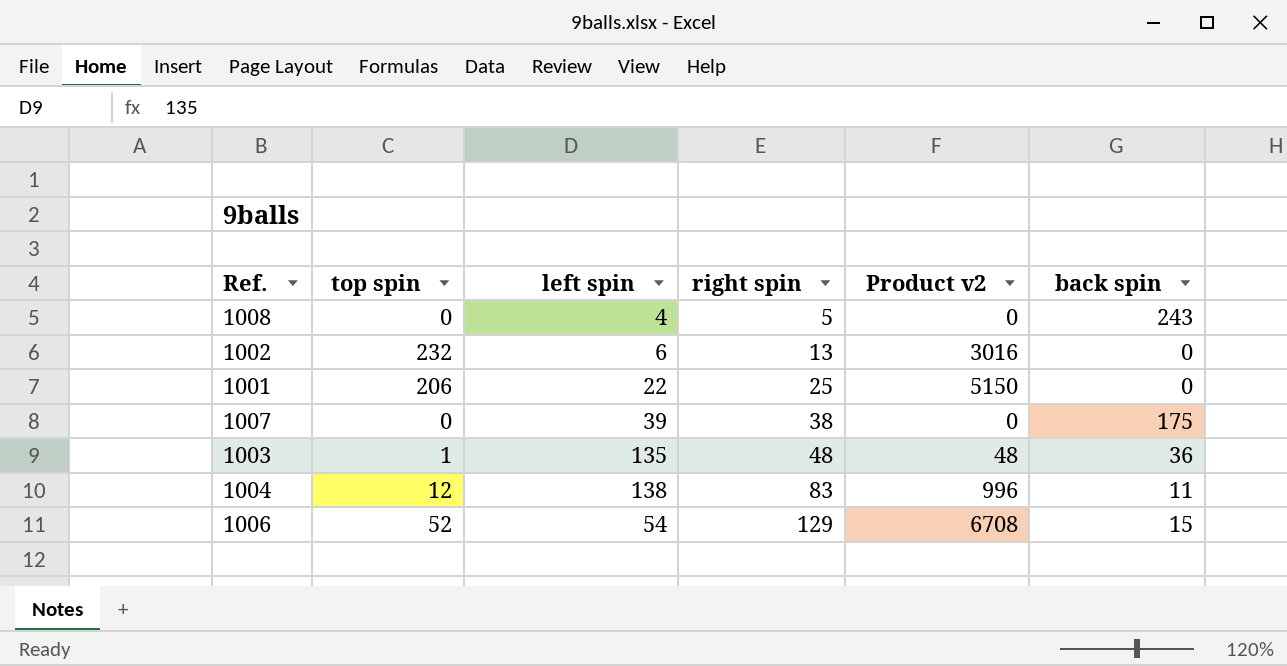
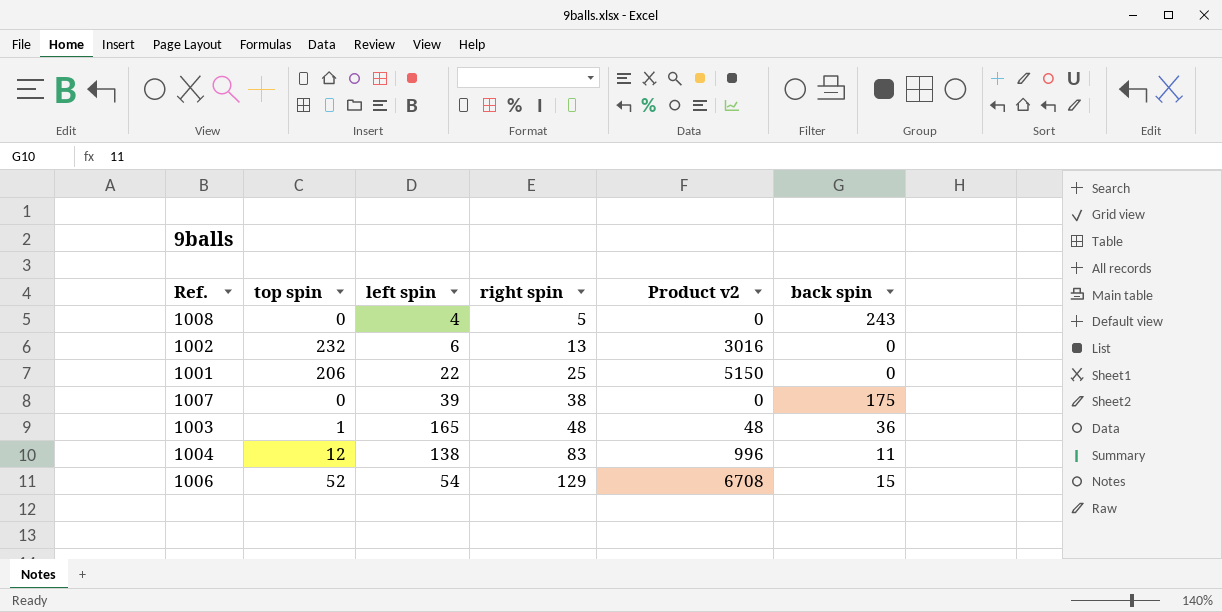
1003 | left spin: 135 -> 165

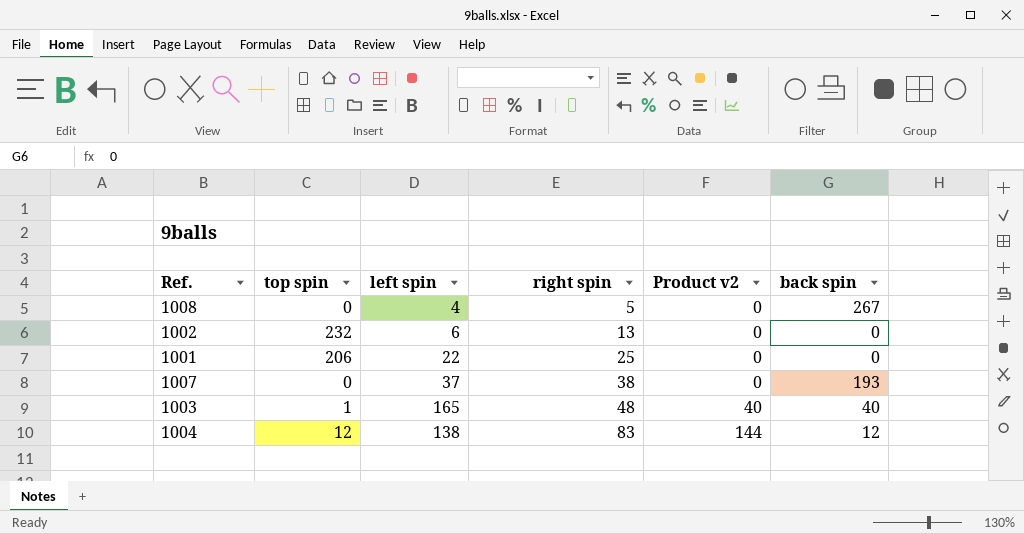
column Product v2 | formula: [top spin] * [right spin] -> [top spin] * [back spin]
row 1006: 52 | 54 | 129 | 6708 | 15 -> none
1008 | back spin: 243 -> 267
1007 | left spin: 39 -> 37
1007 | back spin: 175 -> 193
1003 | back spin: 36 -> 40
1004 | back spin: 11 -> 12

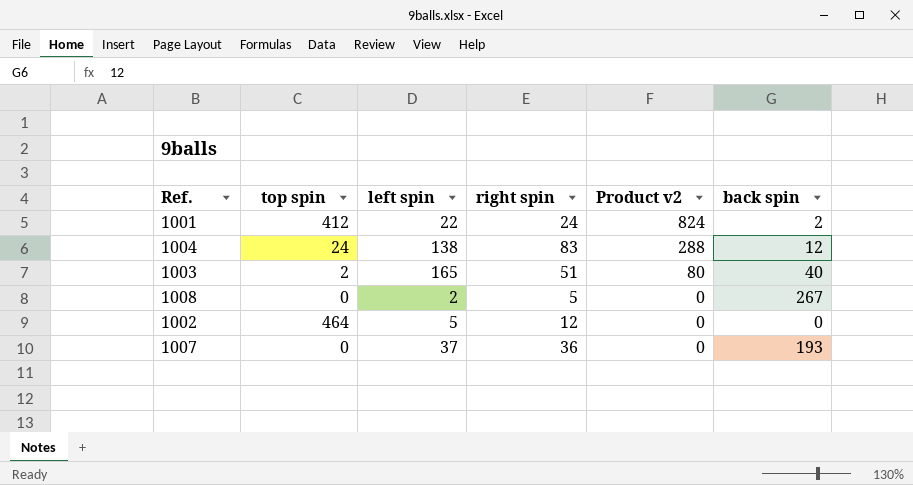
row order: right spin ascending -> Product v2 descending
1001 | top spin: 206 -> 412
1001 | right spin: 25 -> 24
1001 | Product v2: 0 -> 824
1001 | back spin: 0 -> 2
1004 | top spin: 12 -> 24
1004 | Product v2: 144 -> 288
1003 | top spin: 1 -> 2
1003 | right spin: 48 -> 51
1003 | Product v2: 40 -> 80
1008 | left spin: 4 -> 2
1002 | top spin: 232 -> 464
1002 | left spin: 6 -> 5
1002 | right spin: 13 -> 12
1007 | right spin: 38 -> 36

